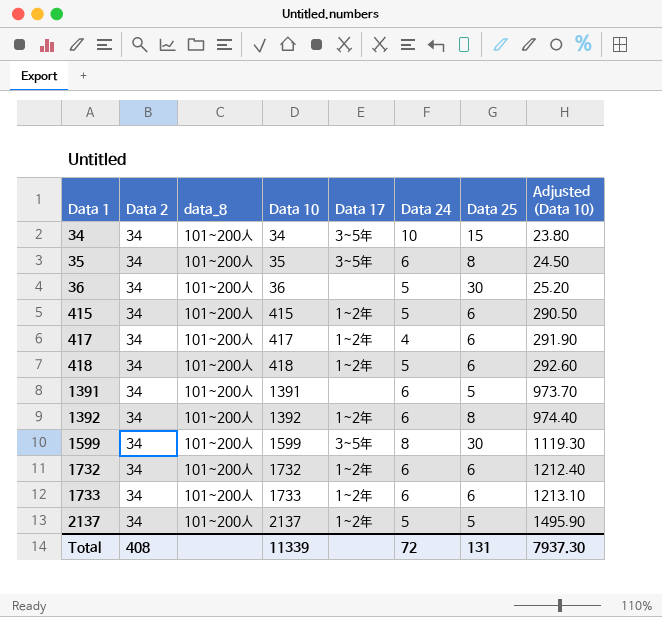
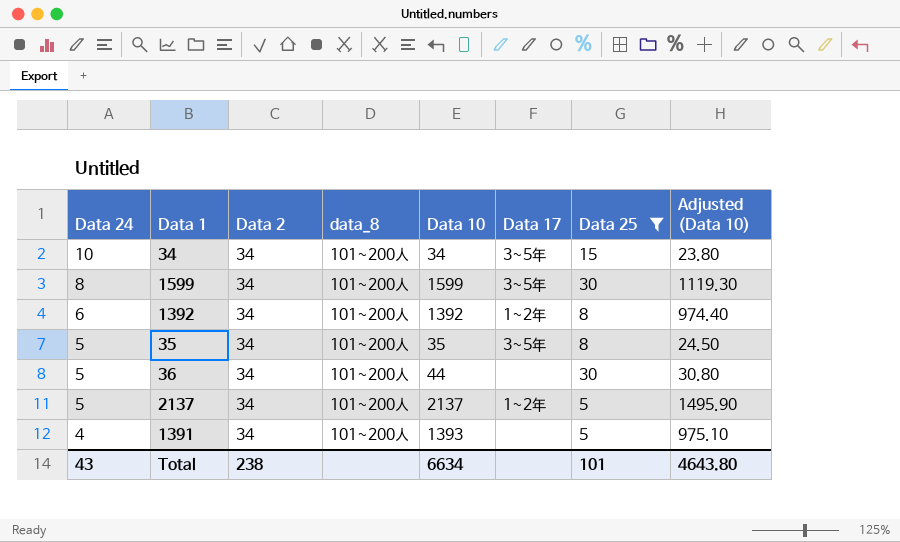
filter: none -> Data 25 != 6
row order: Data 1 ascending -> Data 24 descending
column Data 24 | position: 6 -> 1
35 | Data 24: 6 -> 5
36 | Data 10: 36 -> 44
36 | Adjusted (Data 10): 25.20 -> 30.80
1391 | Data 24: 6 -> 4
1391 | Data 10: 1391 -> 1393
1391 | Adjusted (Data 10): 973.70 -> 975.10
Total | Data 24: 72 -> 43
Total | Data 2: 408 -> 238
Total | Data 10: 11339 -> 6634
Total | Data 25: 131 -> 101
Total | Adjusted (Data 10): 7937.30 -> 4643.80

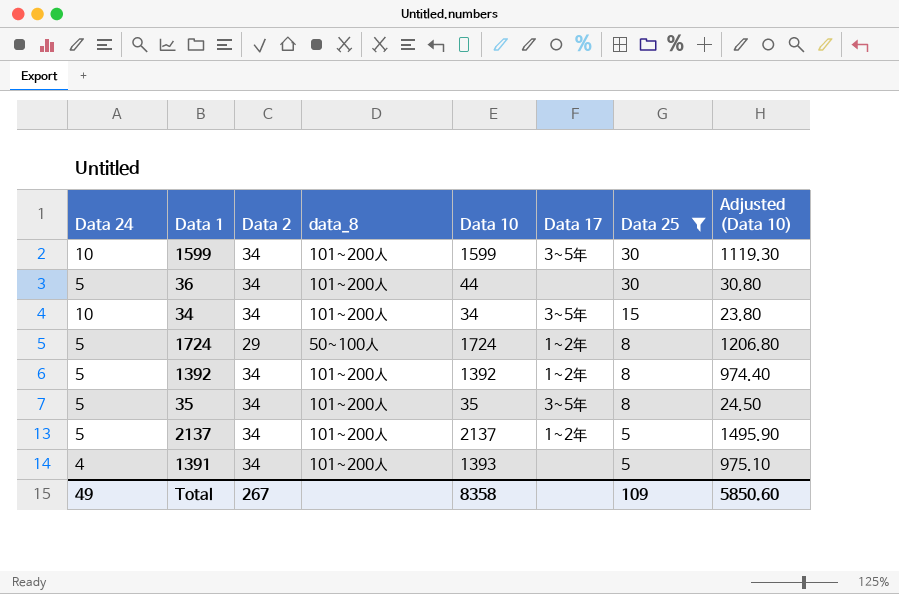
row order: Data 24 descending -> Data 25 descending
1599 | Data 24: 8 -> 10
row 1724: none -> 5 | 29 | 50~100人 | 1724 | 1~2年 | 8 | 1206.80
1392 | Data 24: 6 -> 5
Total | Data 24: 43 -> 49
Total | Data 2: 238 -> 267
Total | Data 10: 6634 -> 8358
Total | Data 25: 101 -> 109
Total | Adjusted (Data 10): 4643.80 -> 5850.60

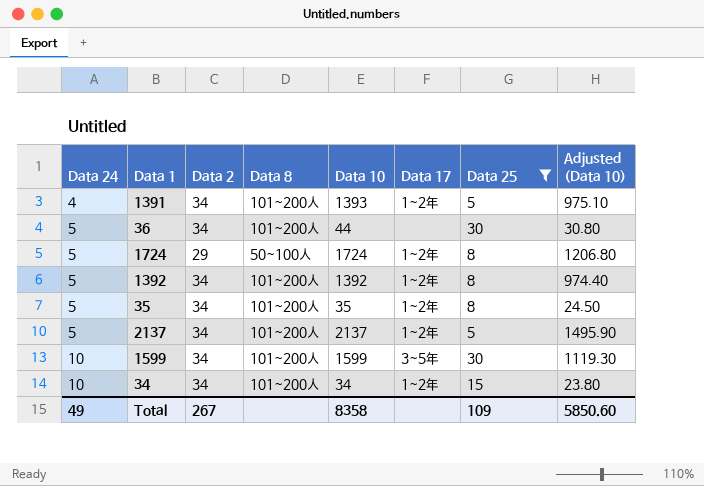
row order: Data 25 descending -> Data 24 ascending
column name: data_8 -> Data 8
1391 | Data 17: none -> 1~2年
35 | Data 17: 3~5年 -> 1~2年
34 | Data 17: 3~5年 -> 1~2年

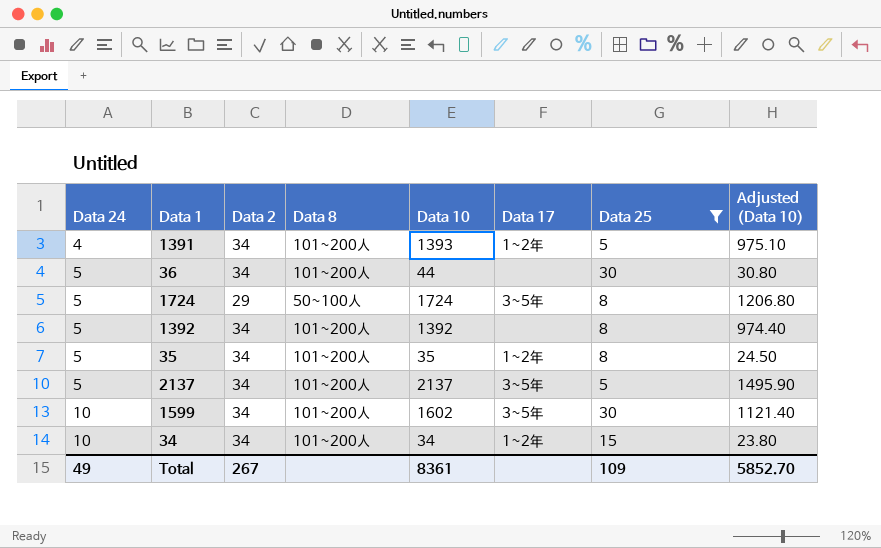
1724 | Data 17: 1~2年 -> 3~5年
1392 | Data 17: 1~2年 -> none
2137 | Data 17: 1~2年 -> 3~5年
1599 | Data 10: 1599 -> 1602
1599 | Adjusted (Data 10): 1119.30 -> 1121.40
Total | Data 10: 8358 -> 8361
Total | Adjusted (Data 10): 5850.60 -> 5852.70

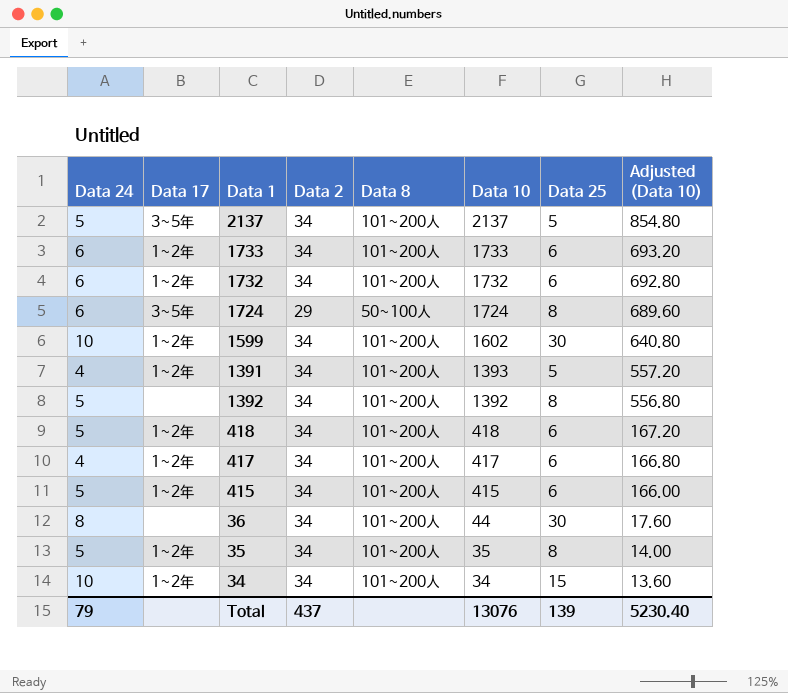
filter: Data 25 != 6 -> none
row order: Data 24 ascending -> Data 10 descending
column Data 17 | position: 6 -> 2
column Adjusted (Data 10) | formula: [Data 10] * 0.7 -> [Data 10] * 0.4
1724 | Data 24: 5 -> 6
1599 | Data 17: 3~5年 -> 1~2年
36 | Data 24: 5 -> 8
Total | Data 24: 49 -> 79
Total | Data 2: 267 -> 437
Total | Data 10: 8361 -> 13076
Total | Data 25: 109 -> 139
Total | Adjusted (Data 10): 5852.70 -> 5230.40

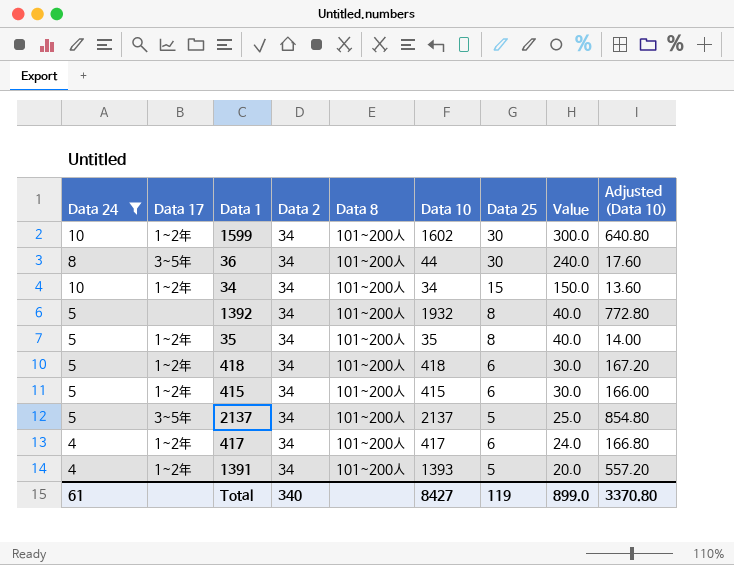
filter: none -> Data 24 != 6
row order: Data 10 descending -> Value descending
column Value | formula: none -> [Data 24] * [Data 25]
36 | Data 17: none -> 3~5年
1392 | Data 10: 1392 -> 1932
1392 | Adjusted (Data 10): 556.80 -> 772.80
Total | Data 24: 79 -> 61
Total | Data 2: 437 -> 340
Total | Data 10: 13076 -> 8427
Total | Data 25: 139 -> 119
Total | Adjusted (Data 10): 5230.40 -> 3370.80

